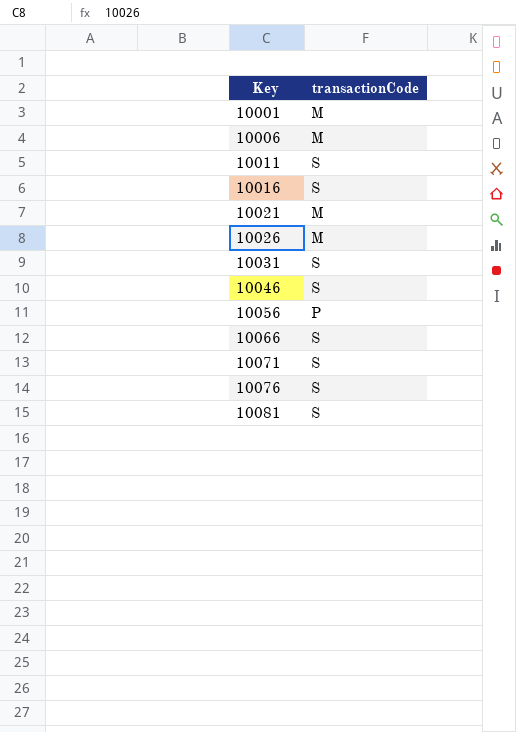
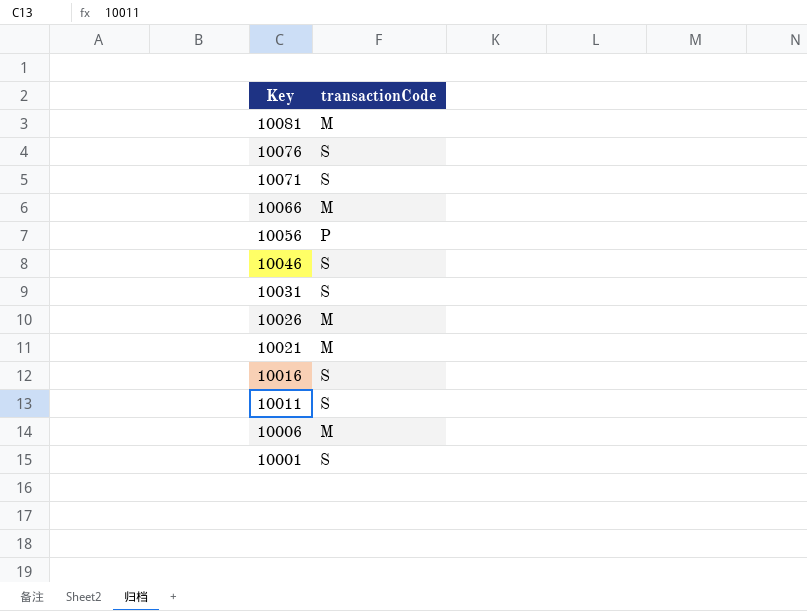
row order: Key ascending -> Key descending
10081 | transactionCode: S -> M
10066 | transactionCode: S -> M
10001 | transactionCode: M -> S

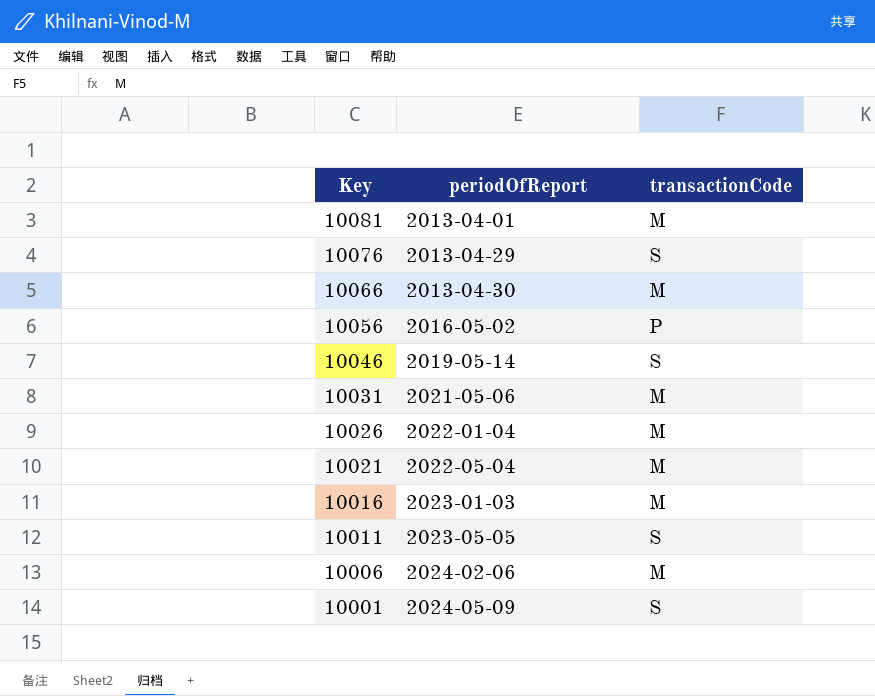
column periodOfReport | position: none -> 2
row 10071: S -> none
10031 | transactionCode: S -> M
10016 | transactionCode: S -> M

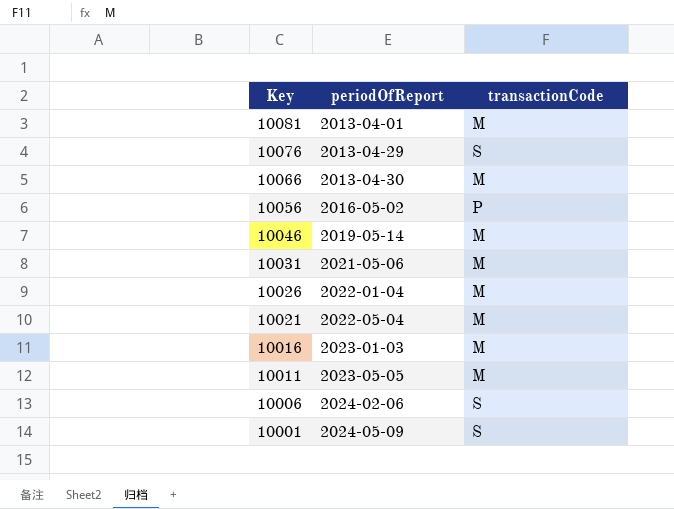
10046 | transactionCode: S -> M
10011 | transactionCode: S -> M
10006 | transactionCode: M -> S

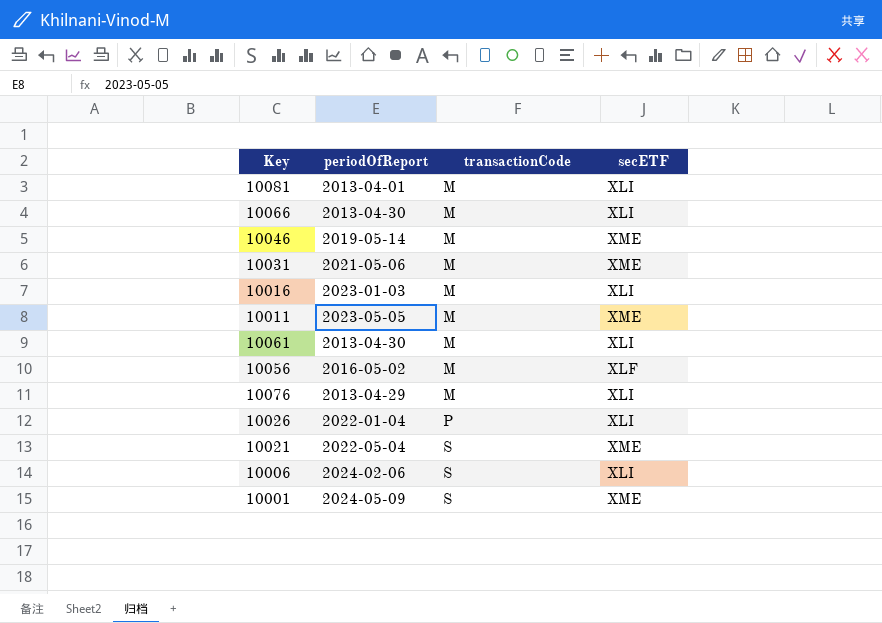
row order: Key descending -> transactionCode ascending
column secETF | position: none -> 4
row 10061: none -> 2013-04-30 | M | XLI
10056 | transactionCode: P -> M
10076 | transactionCode: S -> M
10026 | transactionCode: M -> P
10021 | transactionCode: M -> S

